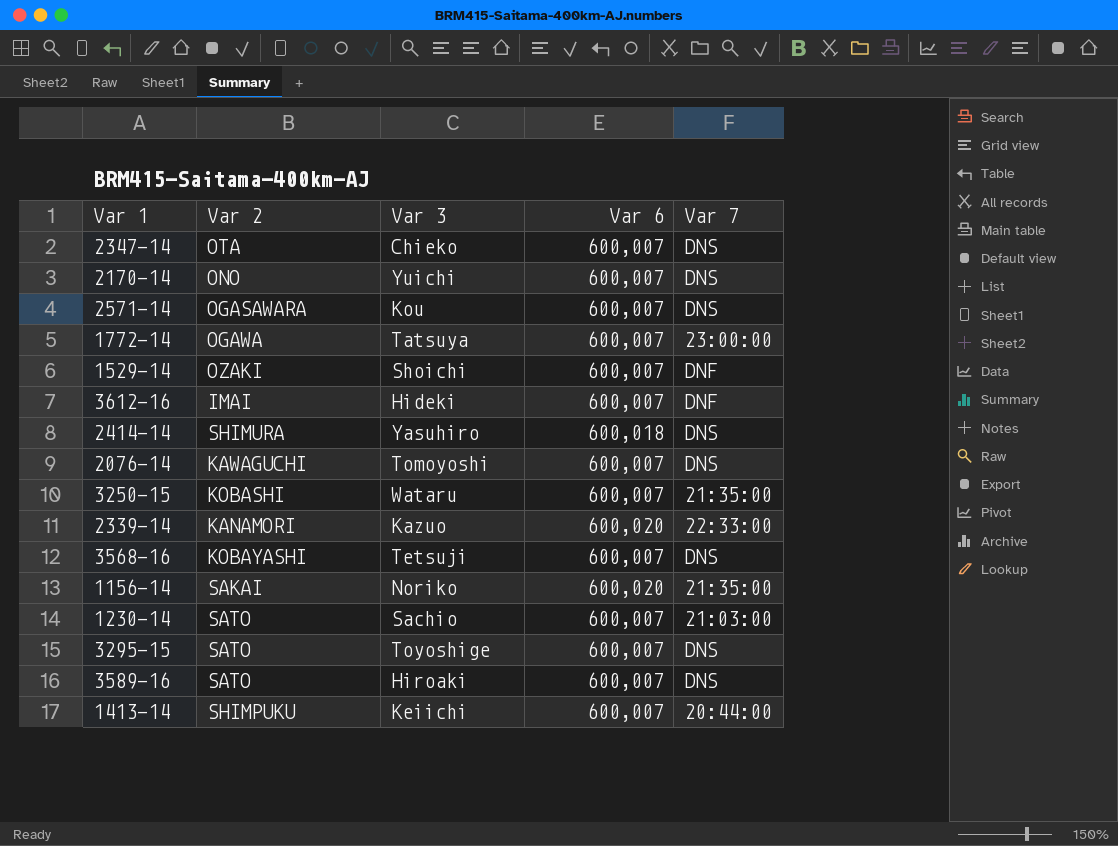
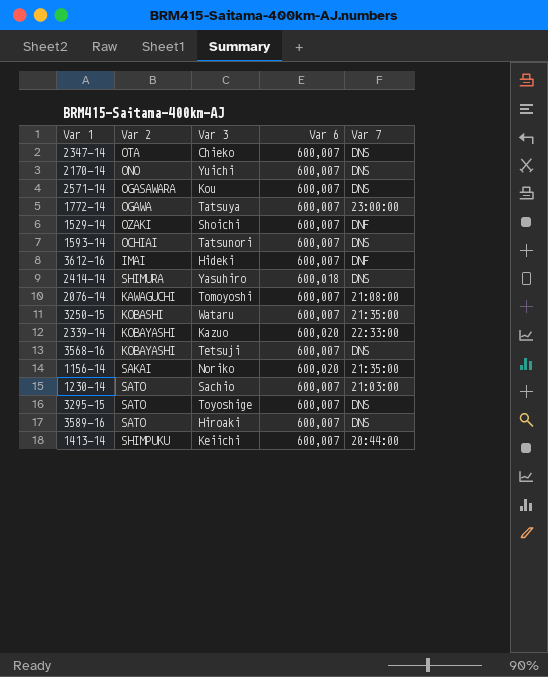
row 1593-14: none -> OCHIAI | Tatsunori | 600,007 | DNS
2076-14 | Var 7: DNS -> 21:08:00
2339-14 | Var 2: KANAMORI -> KOBAYASHI

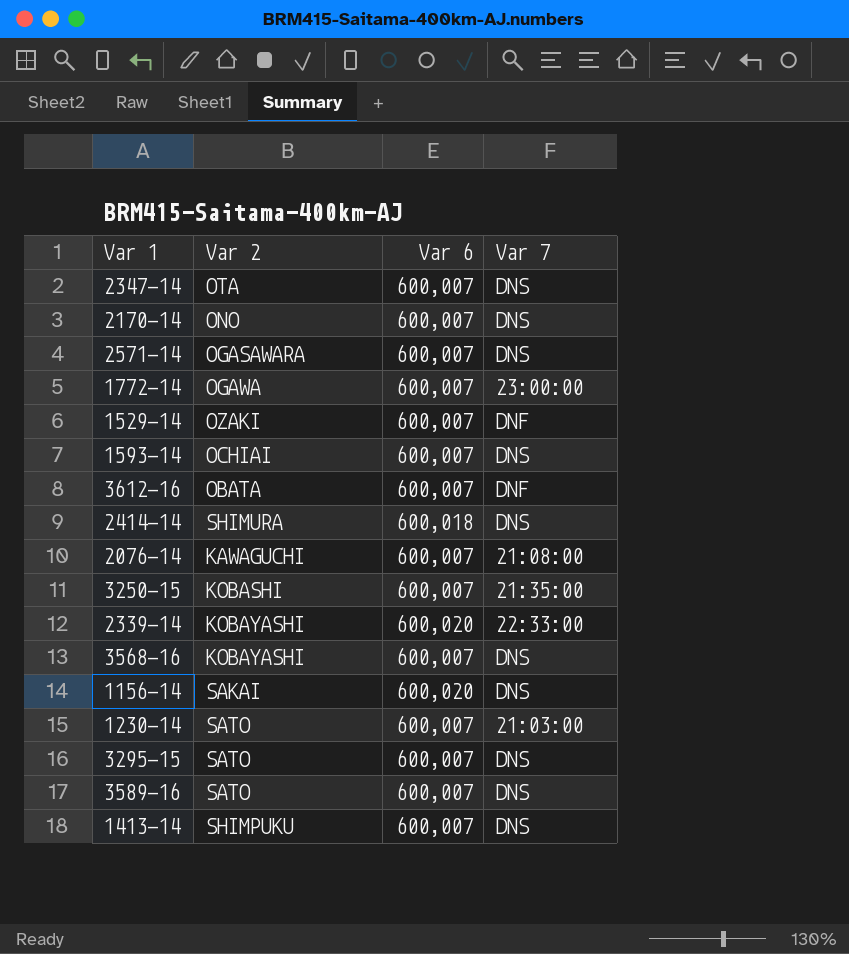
column Var 3 | position: 3 -> none
3612-16 | Var 2: IMAI -> OBATA
1156-14 | Var 7: 21:35:00 -> DNS
1413-14 | Var 7: 20:44:00 -> DNS

